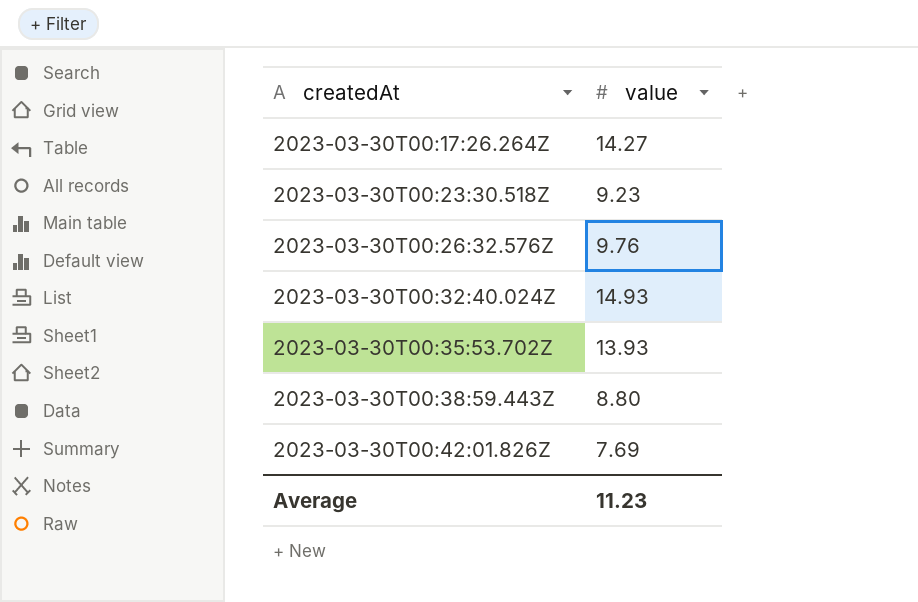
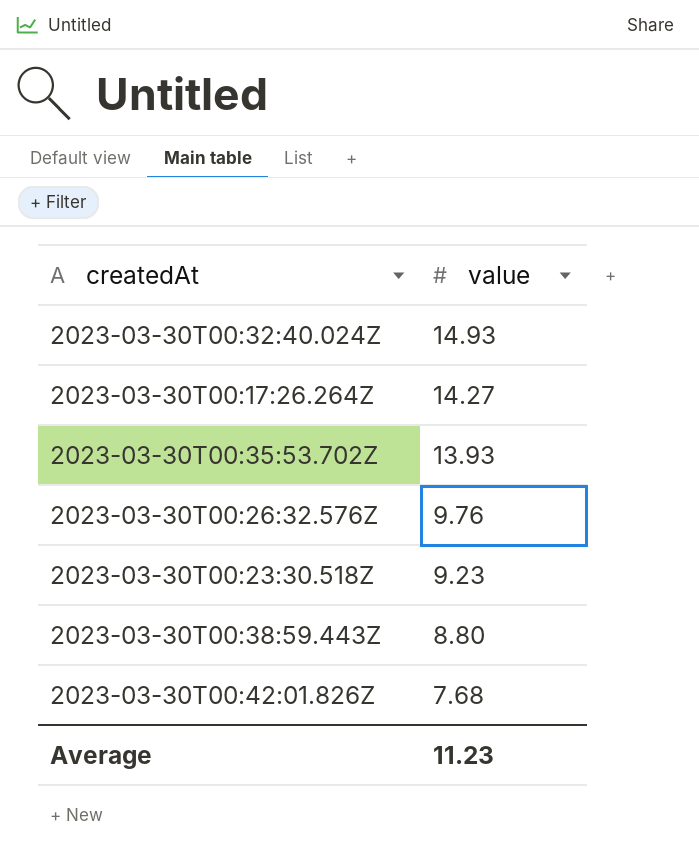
row order: createdAt ascending -> value descending
2023-03-30T00:42:01.826Z | value: 7.69 -> 7.68

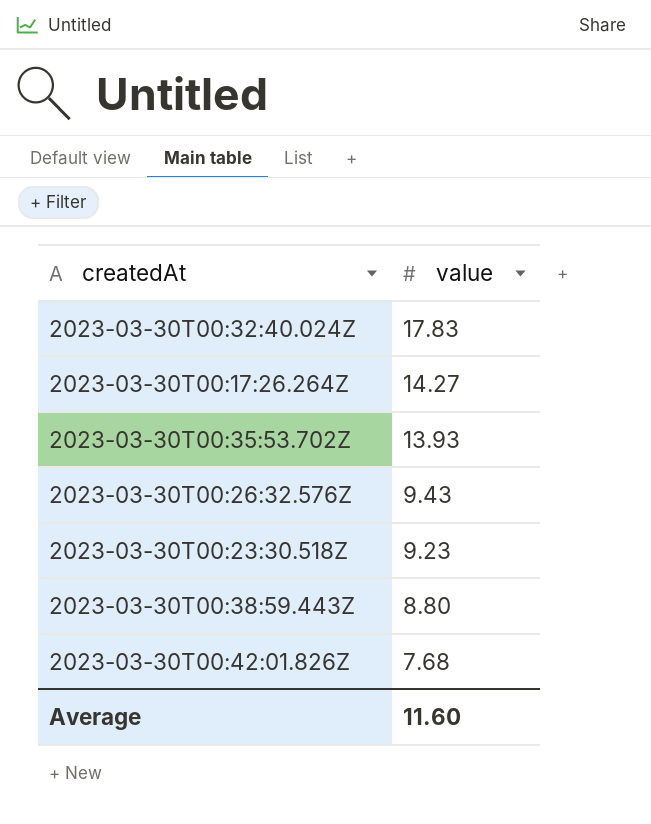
2023-03-30T00:32:40.024Z | value: 14.93 -> 17.83
2023-03-30T00:26:32.576Z | value: 9.76 -> 9.43
Average | value: 11.23 -> 11.60

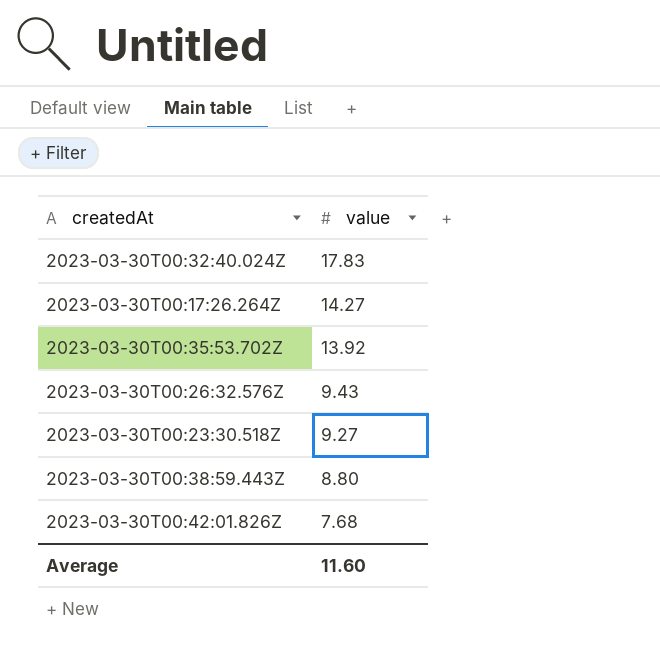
2023-03-30T00:35:53.702Z | value: 13.93 -> 13.92
2023-03-30T00:23:30.518Z | value: 9.23 -> 9.27

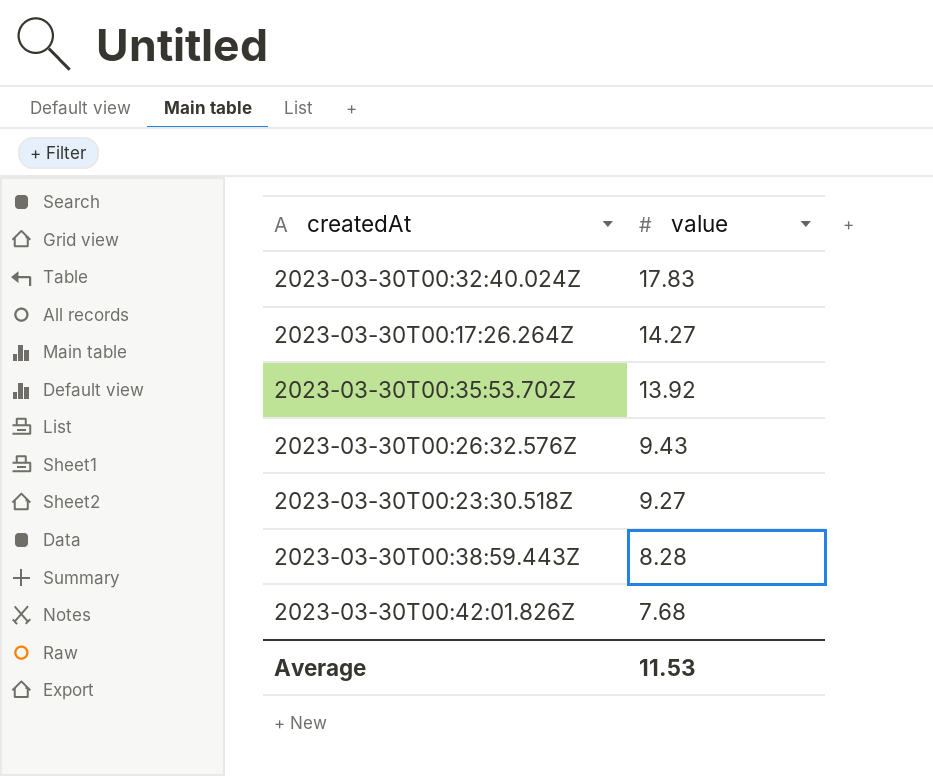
2023-03-30T00:38:59.443Z | value: 8.80 -> 8.28
Average | value: 11.60 -> 11.53

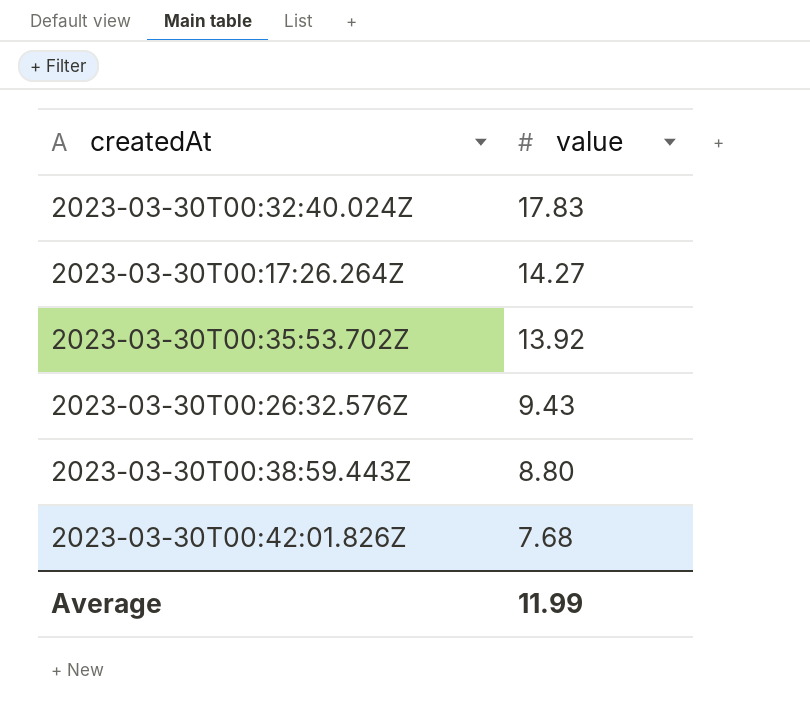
row 2023-03-30T00:23:30.518Z: 9.27 -> none
2023-03-30T00:38:59.443Z | value: 8.28 -> 8.80
Average | value: 11.53 -> 11.99

